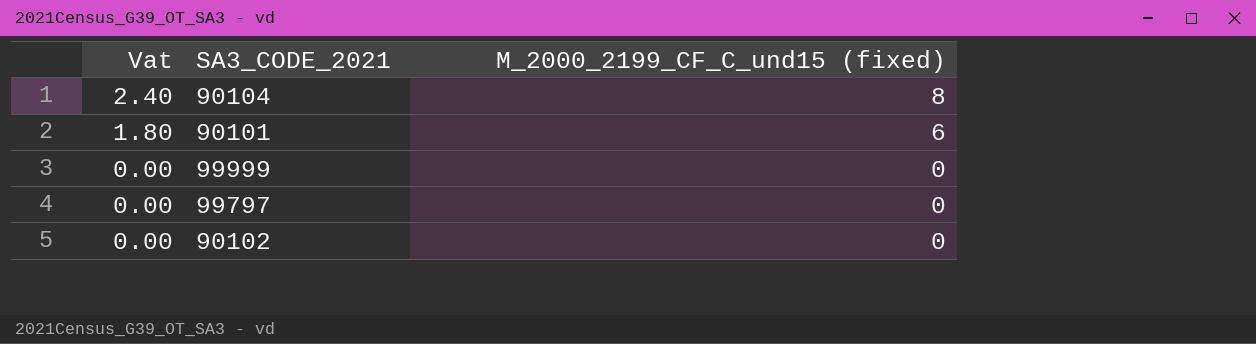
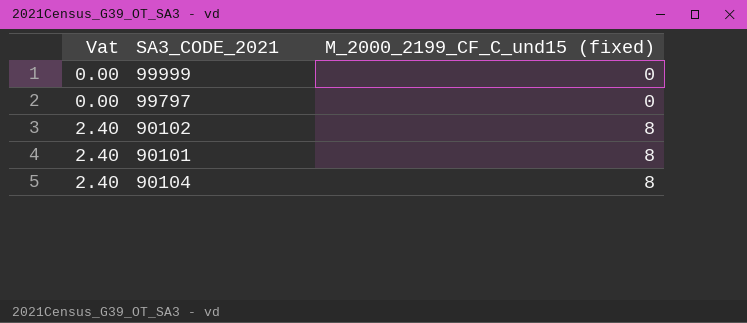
row order: Vat descending -> Vat ascending
90102 | Vat: 0.00 -> 2.40
90102 | M_2000_2199_CF_C_und15 (fixed): 0 -> 8
90101 | Vat: 1.80 -> 2.40
90101 | M_2000_2199_CF_C_und15 (fixed): 6 -> 8

